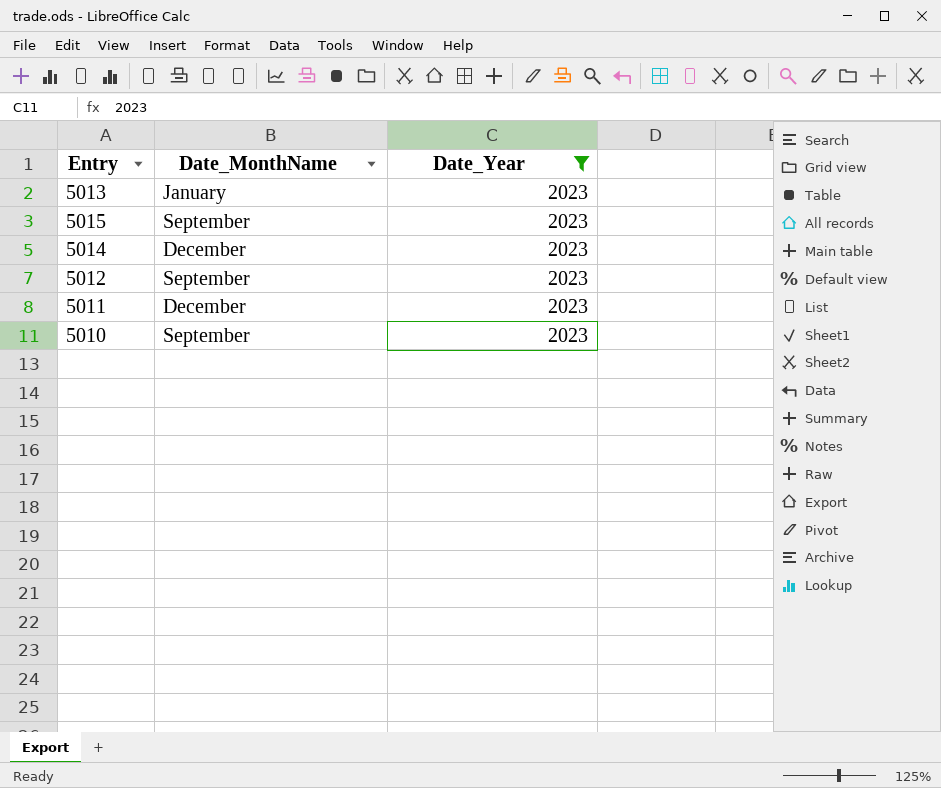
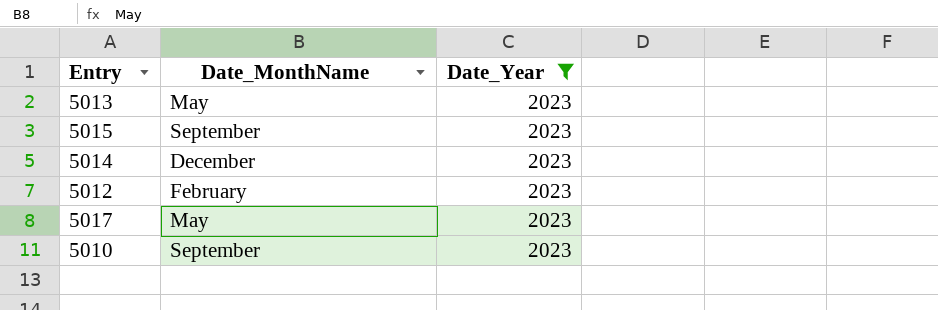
row 5011: December | 2023 -> none
5013 | Date_MonthName: January -> May
5012 | Date_MonthName: September -> February
row 5017: none -> May | 2023

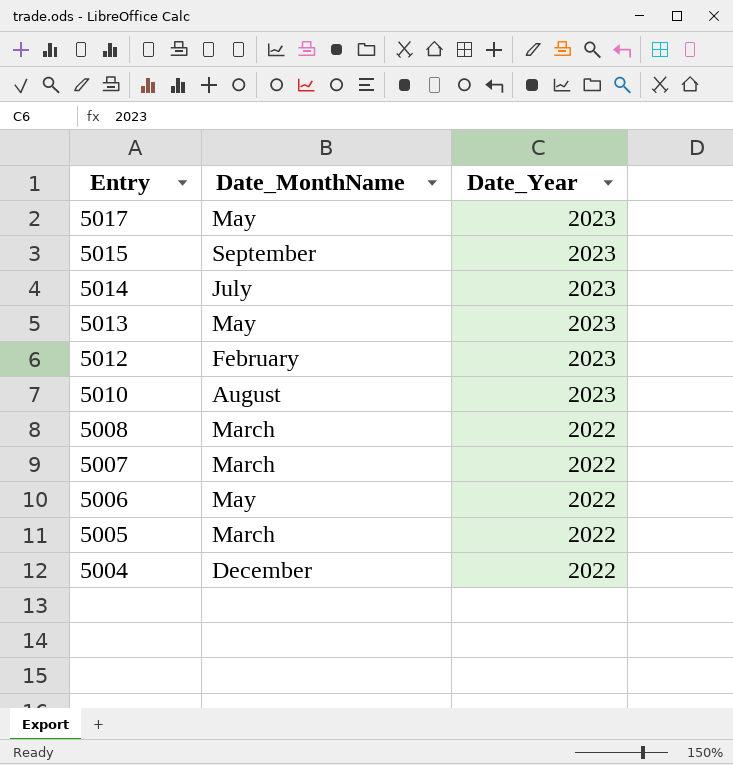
filter: Date_Year = 2023 -> none
row order: none -> Entry descending
5014 | Date_MonthName: December -> July
5010 | Date_MonthName: September -> August

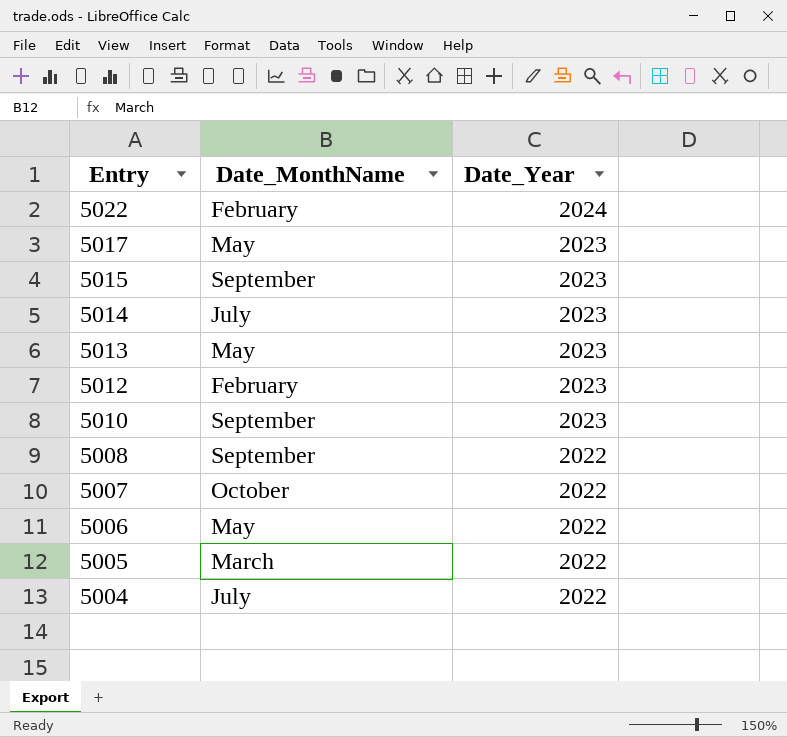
row 5022: none -> February | 2024
5010 | Date_MonthName: August -> September
5008 | Date_MonthName: March -> September
5007 | Date_MonthName: March -> October
5004 | Date_MonthName: December -> July

